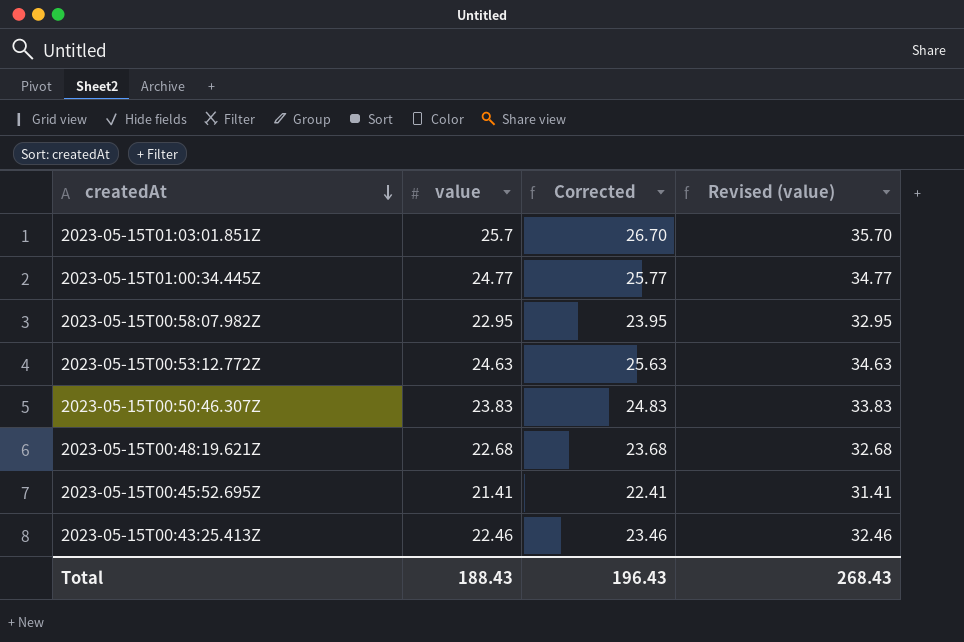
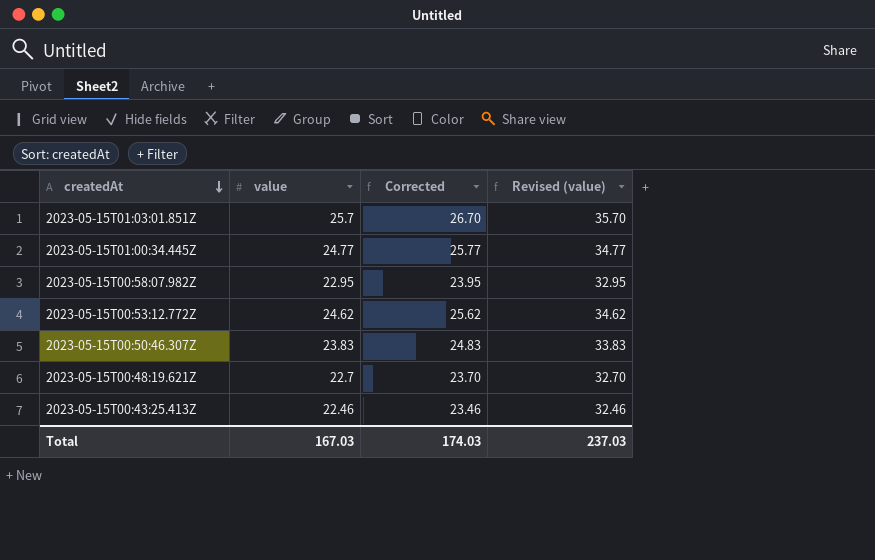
row 2023-05-15T00:45:52.695Z: 21.41 | 22.41 | 31.41 -> none
2023-05-15T00:53:12.772Z | value: 24.63 -> 24.62
2023-05-15T00:53:12.772Z | Corrected: 25.63 -> 25.62
2023-05-15T00:53:12.772Z | Revised (value): 34.63 -> 34.62
2023-05-15T00:48:19.621Z | value: 22.68 -> 22.7
2023-05-15T00:48:19.621Z | Corrected: 23.68 -> 23.70
2023-05-15T00:48:19.621Z | Revised (value): 32.68 -> 32.70
Total | value: 188.43 -> 167.03
Total | Corrected: 196.43 -> 174.03
Total | Revised (value): 268.43 -> 237.03

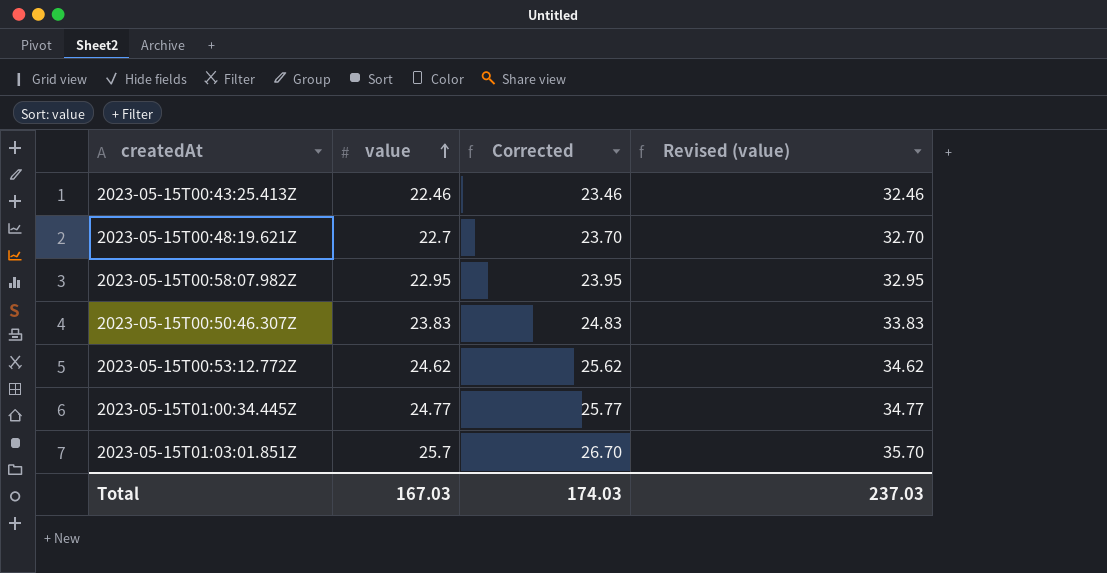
row order: createdAt descending -> value ascending

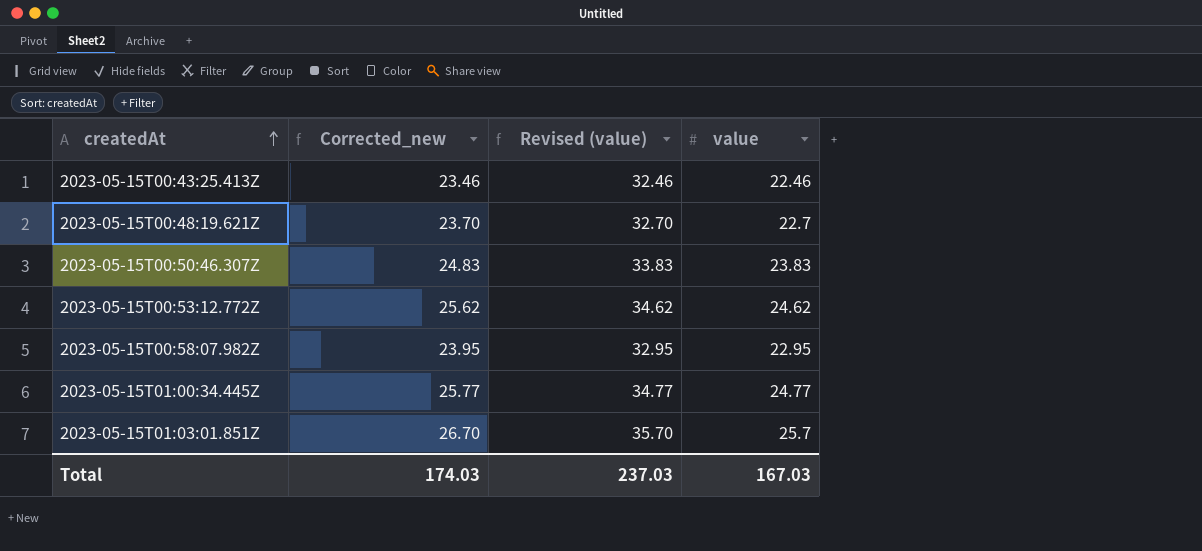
row order: value ascending -> createdAt ascending
column name: Corrected -> Corrected_new
column value | position: 2 -> 4

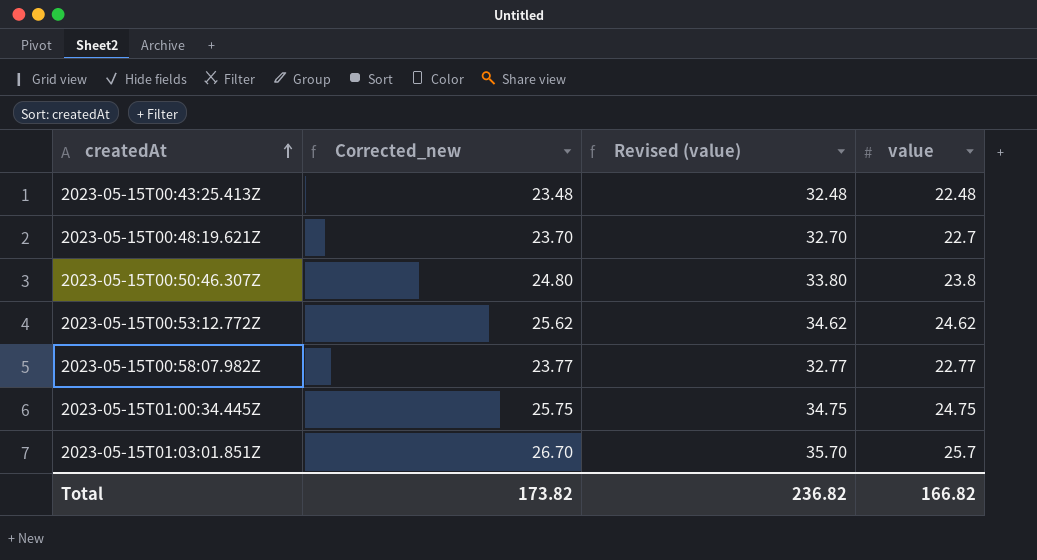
2023-05-15T00:43:25.413Z | Corrected_new: 23.46 -> 23.48
2023-05-15T00:43:25.413Z | Revised (value): 32.46 -> 32.48
2023-05-15T00:43:25.413Z | value: 22.46 -> 22.48
2023-05-15T00:50:46.307Z | Corrected_new: 24.83 -> 24.80
2023-05-15T00:50:46.307Z | Revised (value): 33.83 -> 33.80
2023-05-15T00:50:46.307Z | value: 23.83 -> 23.8
2023-05-15T00:58:07.982Z | Corrected_new: 23.95 -> 23.77
2023-05-15T00:58:07.982Z | Revised (value): 32.95 -> 32.77
2023-05-15T00:58:07.982Z | value: 22.95 -> 22.77
2023-05-15T01:00:34.445Z | Corrected_new: 25.77 -> 25.75
2023-05-15T01:00:34.445Z | Revised (value): 34.77 -> 34.75
2023-05-15T01:00:34.445Z | value: 24.77 -> 24.75
Total | Corrected_new: 174.03 -> 173.82
Total | Revised (value): 237.03 -> 236.82
Total | value: 167.03 -> 166.82

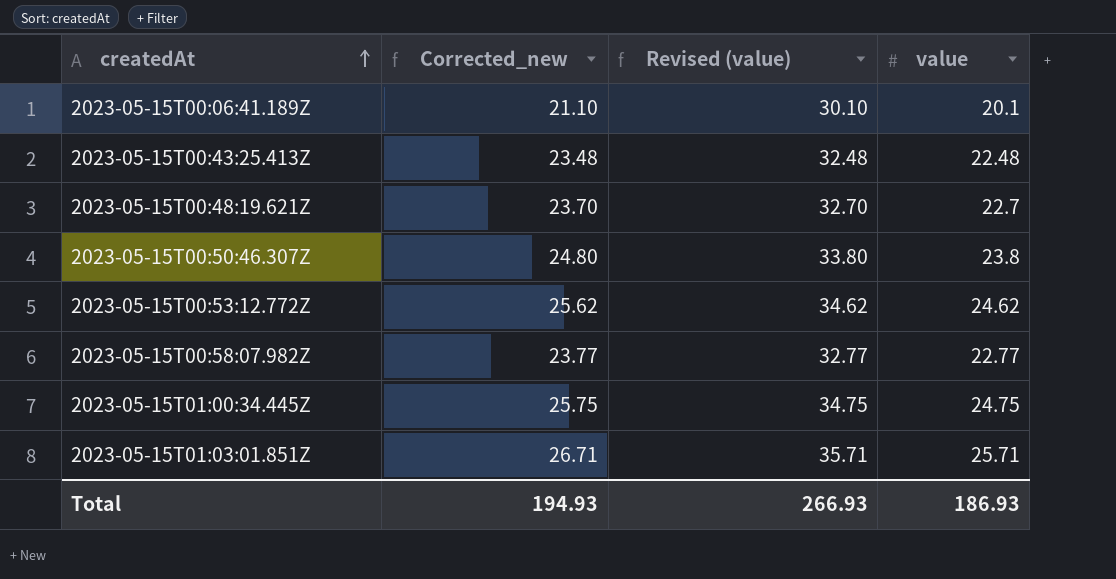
row 2023-05-15T00:06:41.189Z: none -> 21.10 | 30.10 | 20.1
2023-05-15T01:03:01.851Z | Corrected_new: 26.70 -> 26.71
2023-05-15T01:03:01.851Z | Revised (value): 35.70 -> 35.71
2023-05-15T01:03:01.851Z | value: 25.7 -> 25.71
Total | Corrected_new: 173.82 -> 194.93
Total | Revised (value): 236.82 -> 266.93
Total | value: 166.82 -> 186.93

